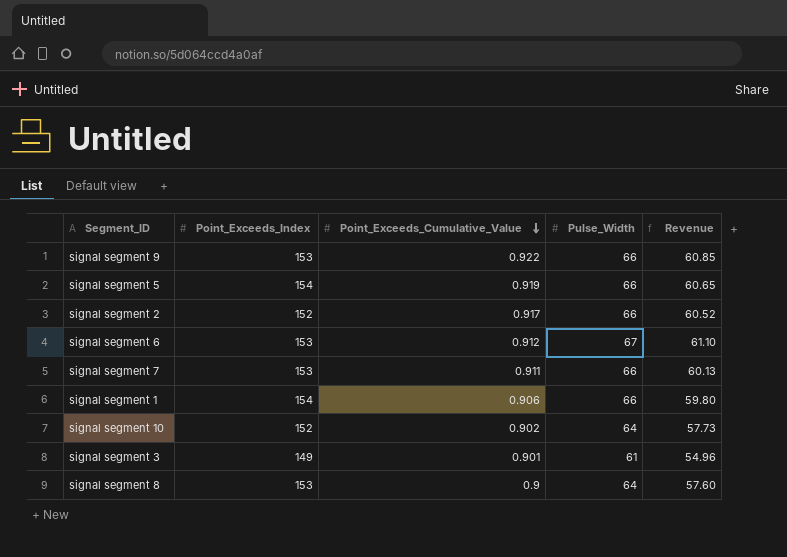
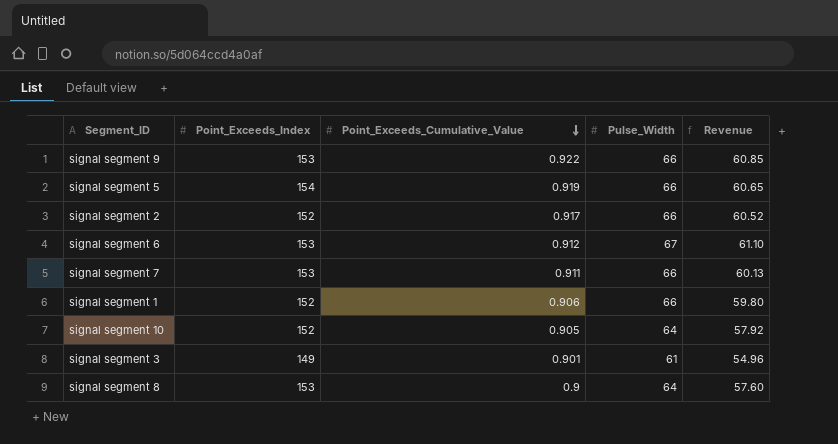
signal segment 1 | Point_Exceeds_Index: 154 -> 152
signal segment 10 | Point_Exceeds_Cumulative_Value: 0.902 -> 0.905
signal segment 10 | Revenue: 57.73 -> 57.92

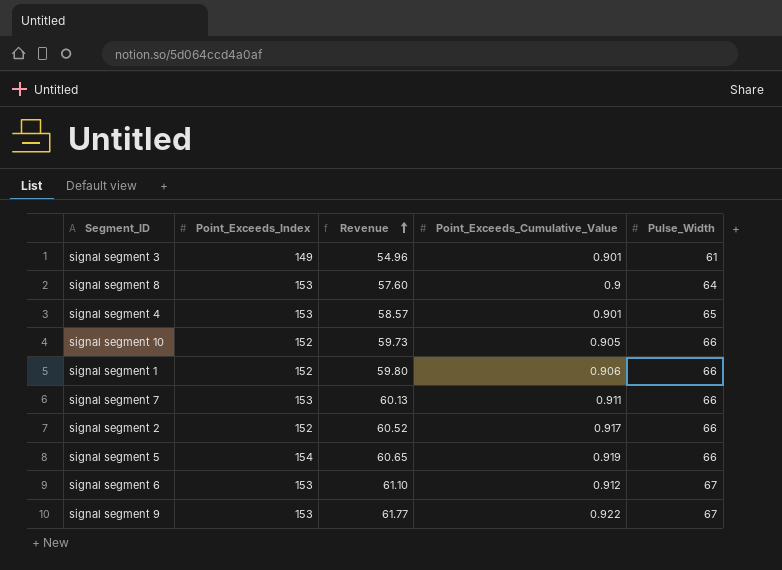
row order: Point_Exceeds_Cumulative_Value descending -> Revenue ascending
column Revenue | position: 5 -> 3
row signal segment 4: none -> 153 | 58.57 | 0.901 | 65
signal segment 10 | Revenue: 57.92 -> 59.73
signal segment 10 | Pulse_Width: 64 -> 66
signal segment 9 | Revenue: 60.85 -> 61.77
signal segment 9 | Pulse_Width: 66 -> 67

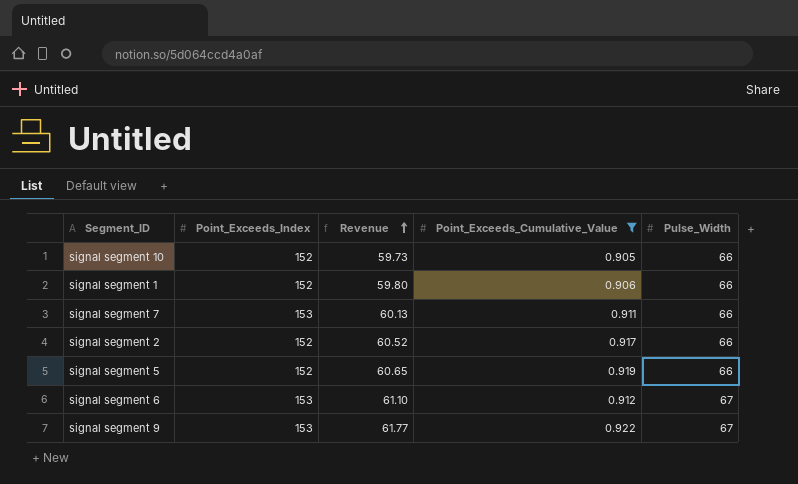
filter: none -> Point_Exceeds_Cumulative_Value >= 0.905
signal segment 5 | Point_Exceeds_Index: 154 -> 152

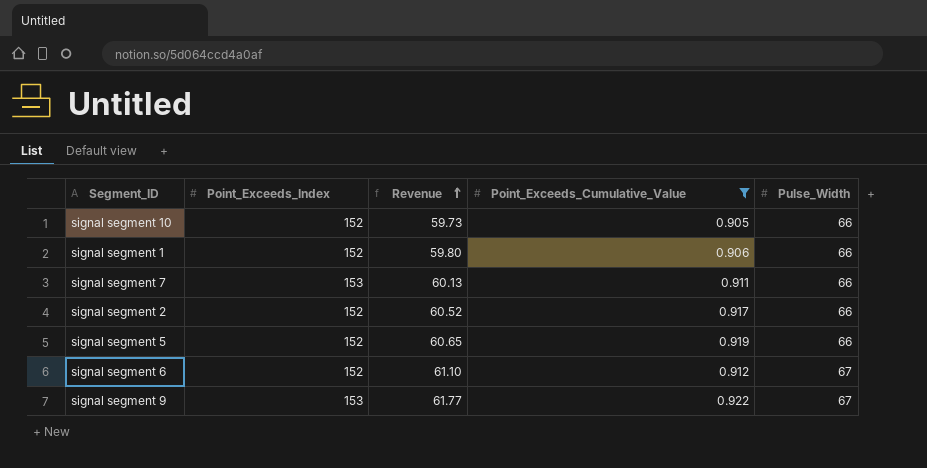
signal segment 6 | Point_Exceeds_Index: 153 -> 152

